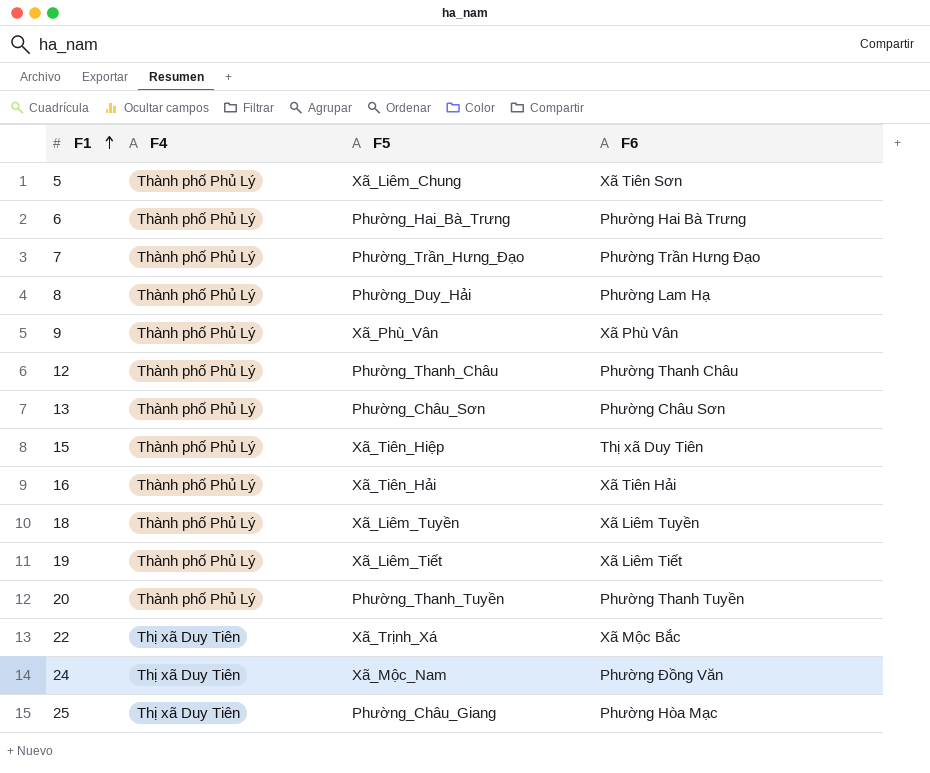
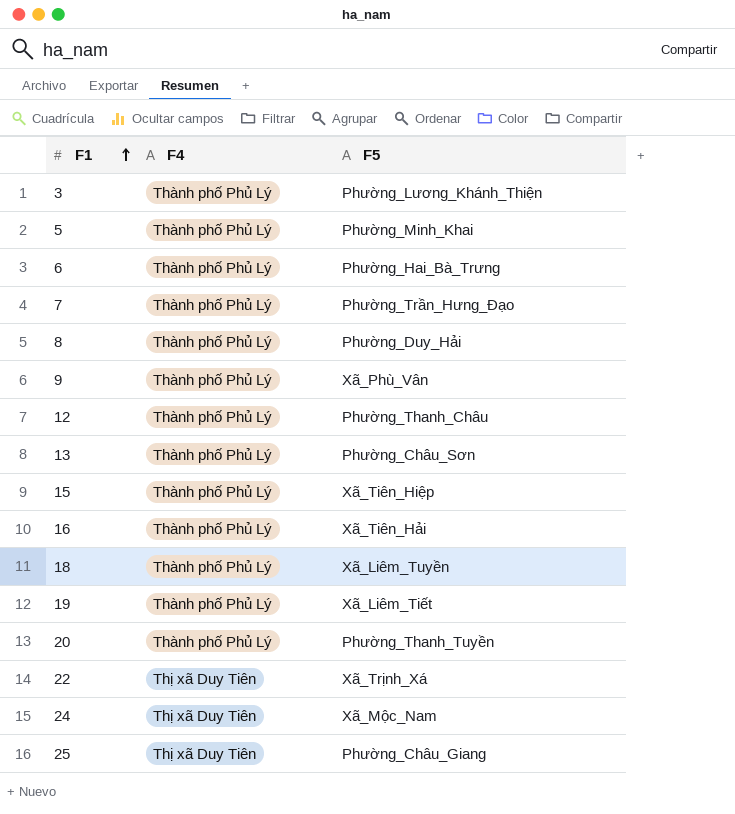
column F6 | position: 4 -> none
row 3: none -> Thành phố Phủ Lý | Phường_Lương_Khánh_Thiện
5 | F5: Xã_Liêm_Chung -> Phường_Minh_Khai

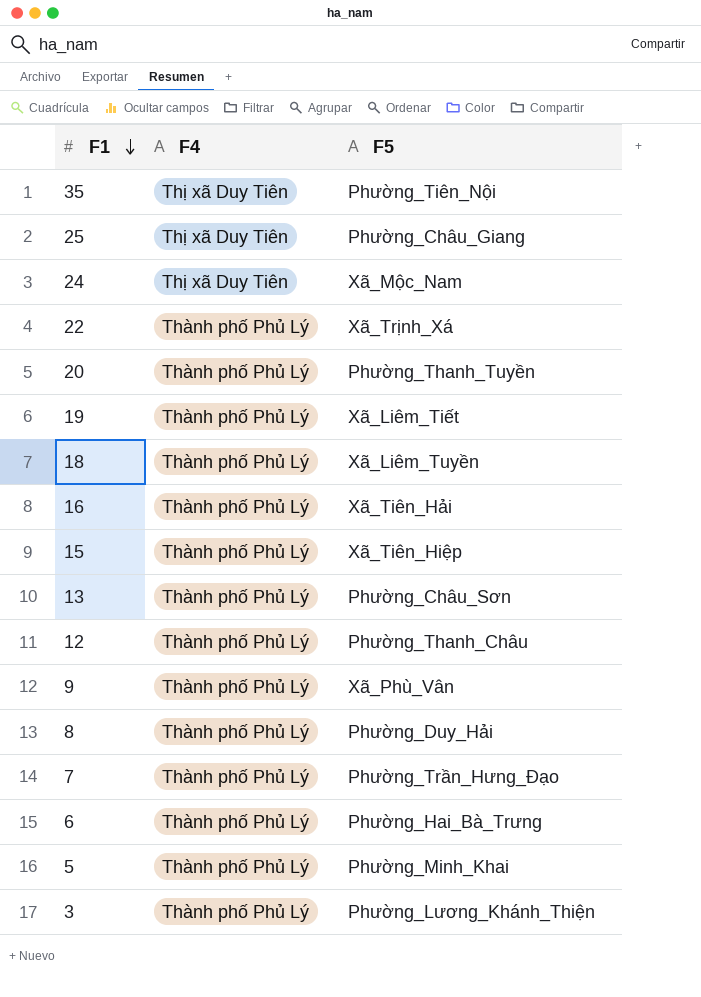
row order: F1 ascending -> F1 descending
row 35: none -> Thị xã Duy Tiên | Phường_Tiên_Nội
22 | F4: Thị xã Duy Tiên -> Thành phố Phủ Lý

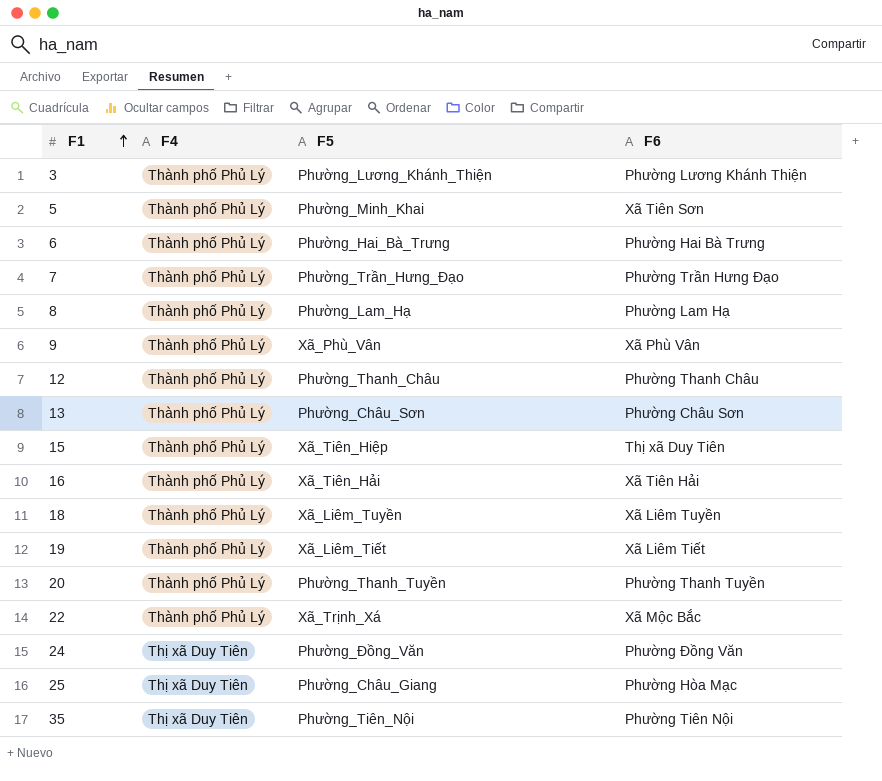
row order: F1 descending -> F1 ascending
column F6 | position: none -> 4
8 | F5: Phường_Duy_Hải -> Phường_Lam_Hạ
24 | F5: Xã_Mộc_Nam -> Phường_Đồng_Văn

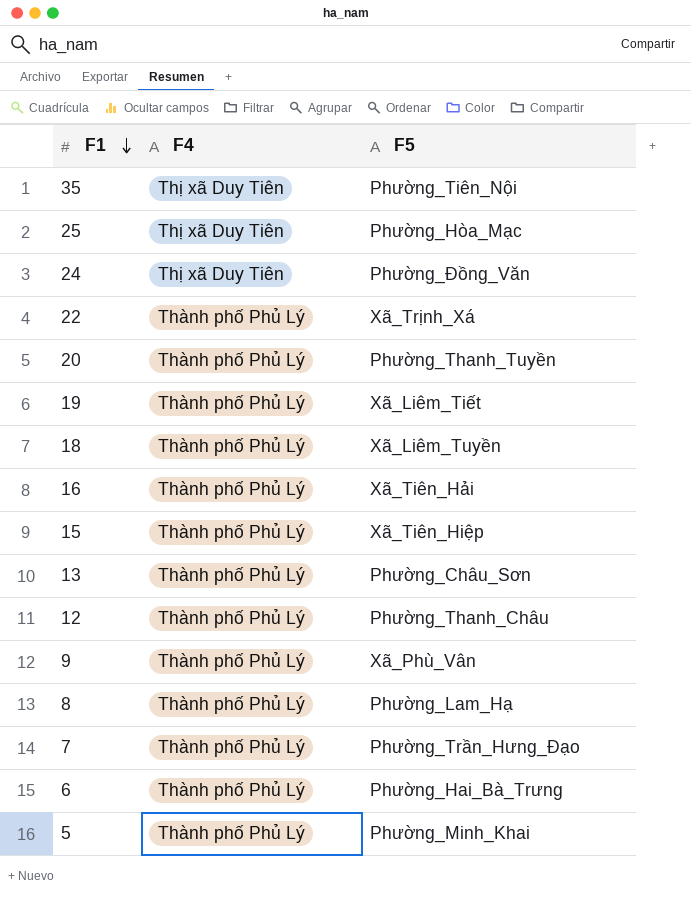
row order: F1 ascending -> F1 descending
column F6 | position: 4 -> none
row 3: Thành phố Phủ Lý | Phường_Lương_Khánh_Thiện | Phường Lương Khánh Thiện -> none
25 | F5: Phường_Châu_Giang -> Phường_Hòa_Mạc

